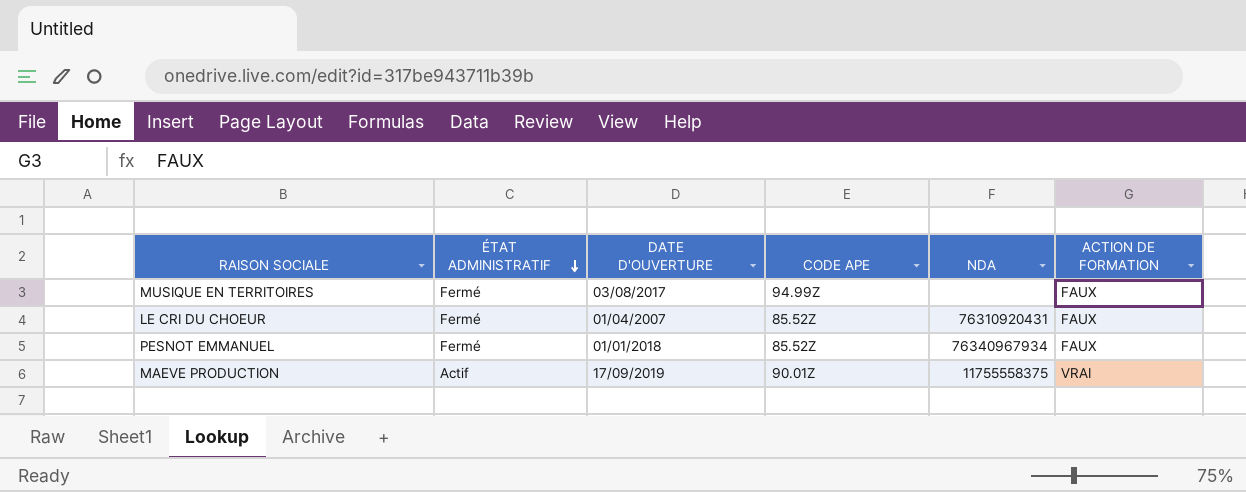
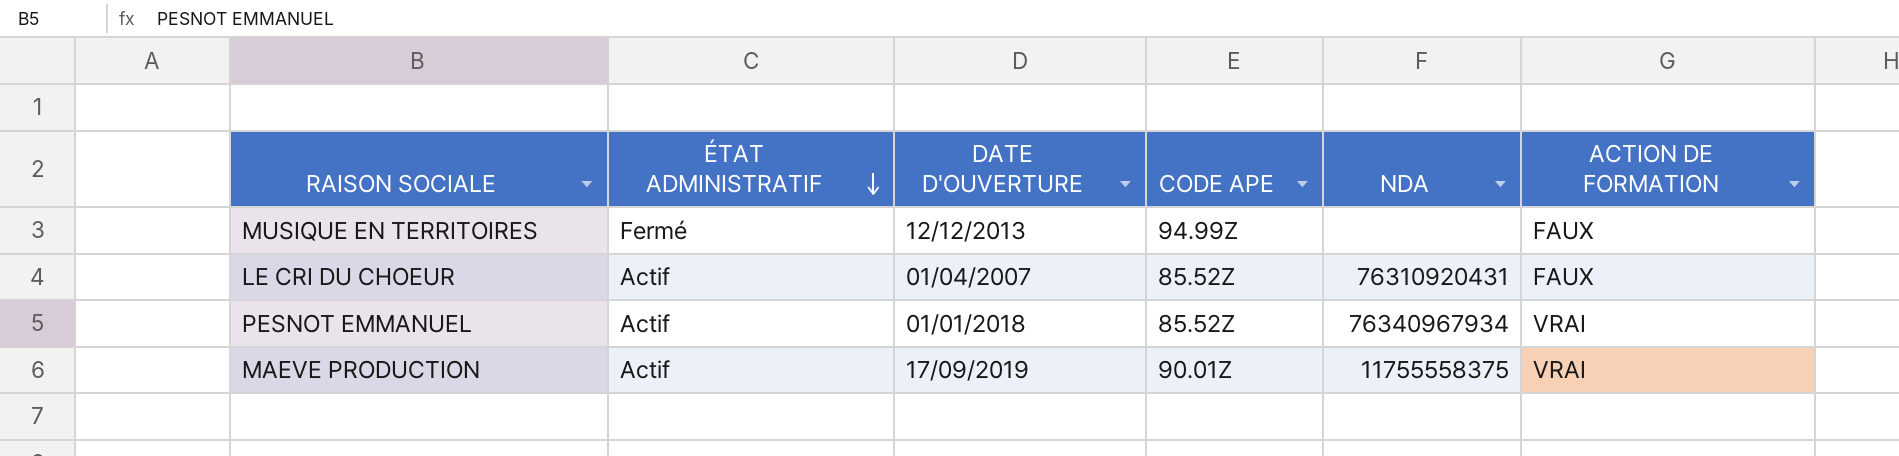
MUSIQUE EN TERRITOIRES | DATE D'OUVERTURE: 03/08/2017 -> 12/12/2013
LE CRI DU CHOEUR | ÉTAT ADMINISTRATIF: Fermé -> Actif
PESNOT EMMANUEL | ÉTAT ADMINISTRATIF: Fermé -> Actif
PESNOT EMMANUEL | ACTION DE FORMATION: FAUX -> VRAI

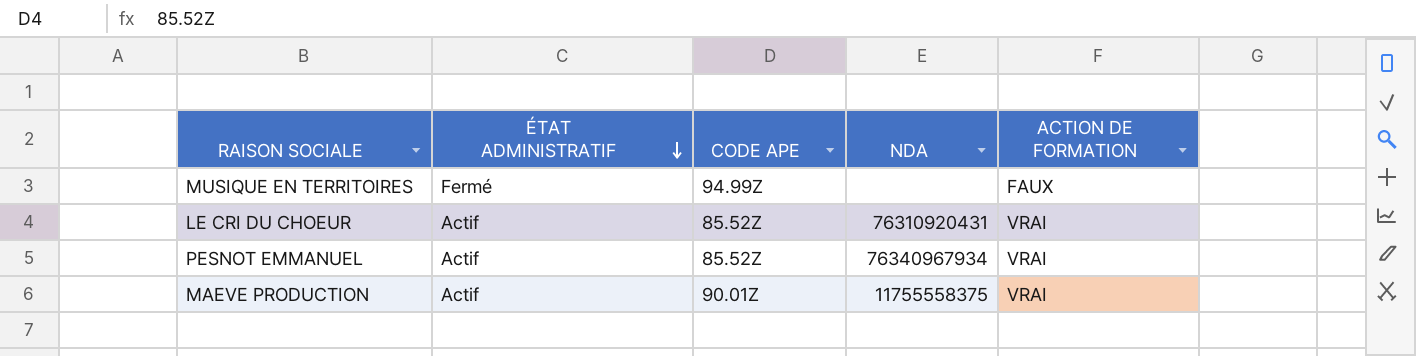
column DATE D'OUVERTURE | position: 3 -> none
LE CRI DU CHOEUR | ACTION DE FORMATION: FAUX -> VRAI

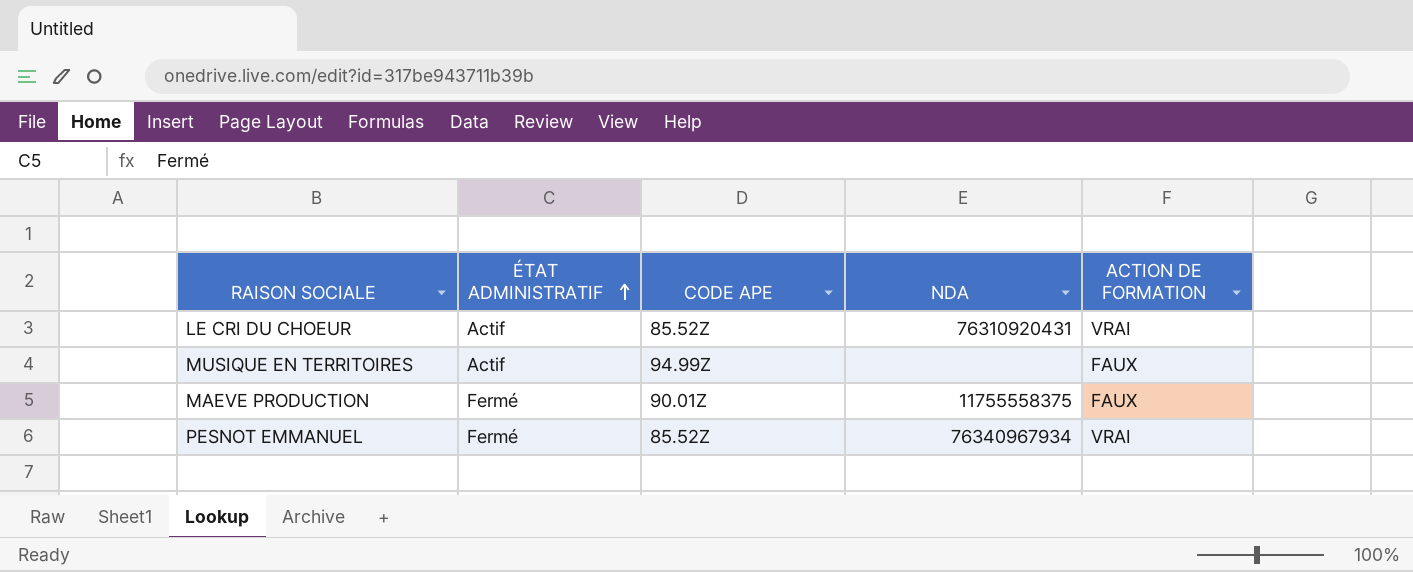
row order: ÉTAT ADMINISTRATIF descending -> ÉTAT ADMINISTRATIF ascending
MUSIQUE EN TERRITOIRES | ÉTAT ADMINISTRATIF: Fermé -> Actif
MAEVE PRODUCTION | ÉTAT ADMINISTRATIF: Actif -> Fermé
MAEVE PRODUCTION | ACTION DE FORMATION: VRAI -> FAUX
PESNOT EMMANUEL | ÉTAT ADMINISTRATIF: Actif -> Fermé

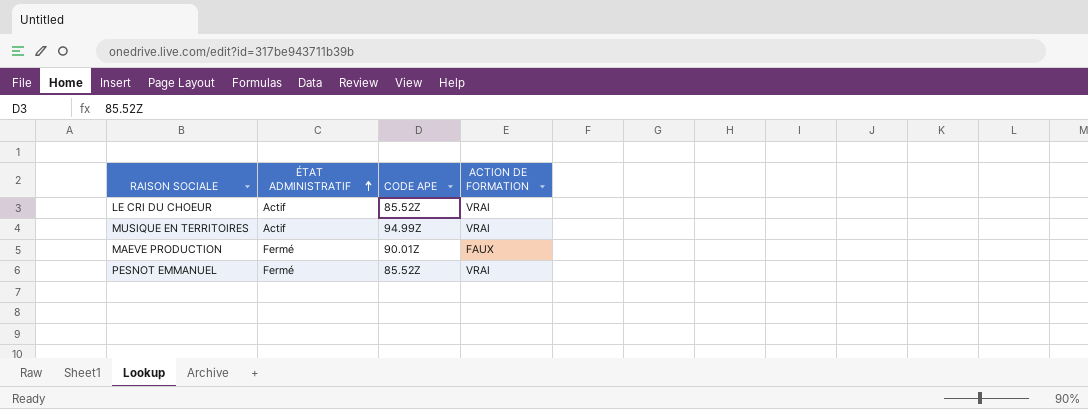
column NDA | position: 4 -> none
MUSIQUE EN TERRITOIRES | ACTION DE FORMATION: FAUX -> VRAI

